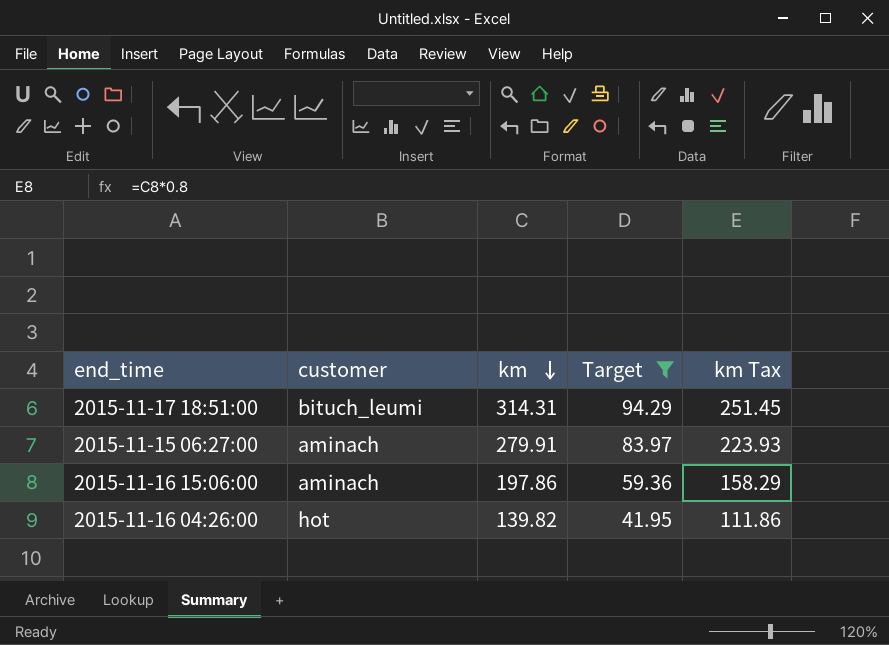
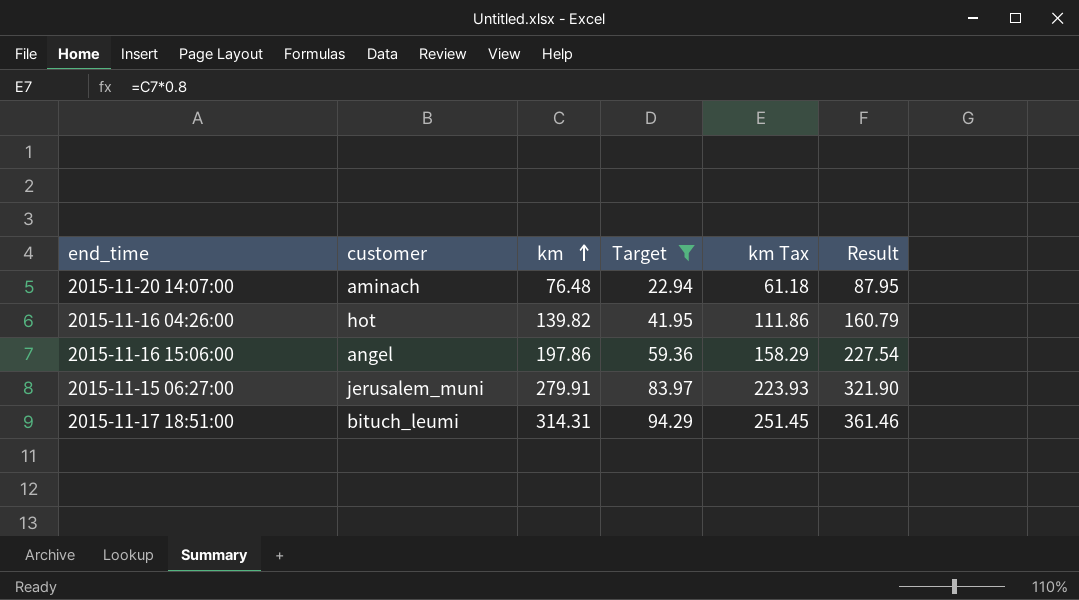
row order: km descending -> km ascending
column Result | formula: none -> [km] * 1.15
row 2015-11-20 14:07:00: none -> aminach | 76.48 | 22.94 | 61.18 | 87.95
2015-11-16 15:06:00 | customer: aminach -> angel
2015-11-15 06:27:00 | customer: aminach -> jerusalem_muni

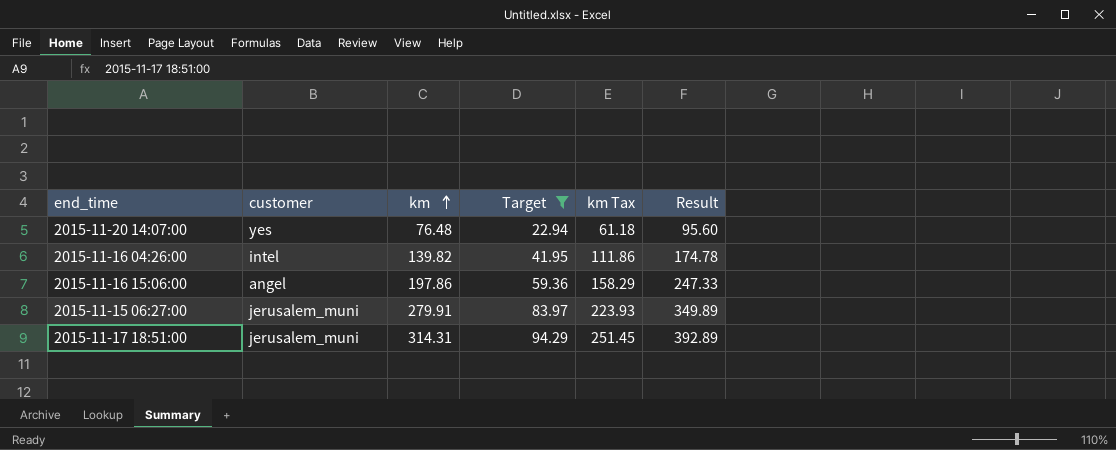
column Result | formula: [km] * 1.15 -> [km] * 1.25
2015-11-20 14:07:00 | customer: aminach -> yes
2015-11-16 04:26:00 | customer: hot -> intel
2015-11-17 18:51:00 | customer: bituch_leumi -> jerusalem_muni

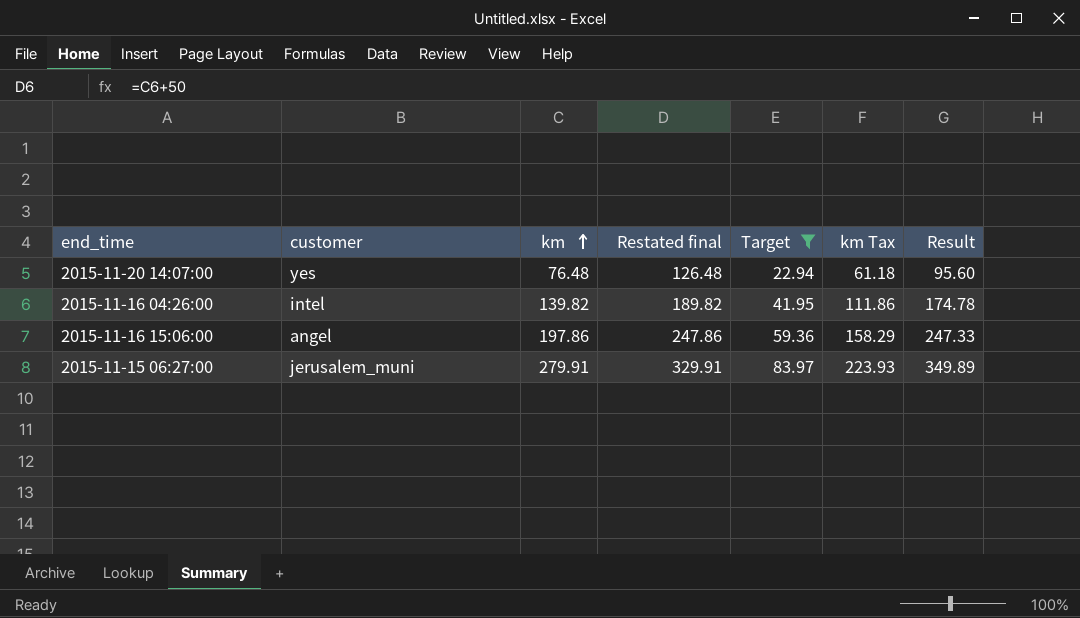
column Restated final | formula: none -> [km] + 50
row 2015-11-17 18:51:00: jerusalem_muni | 314.31 | 94.29 | 251.45 | 392.89 -> none

